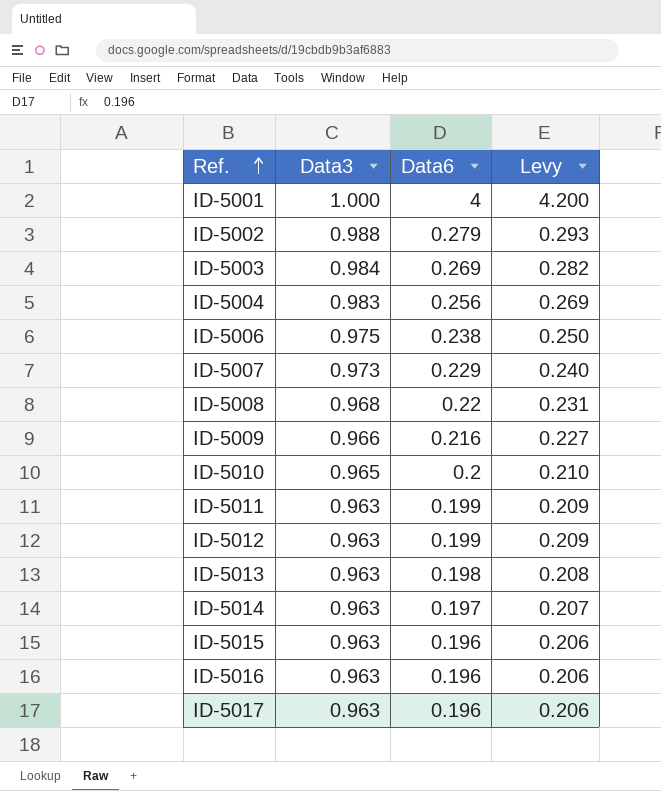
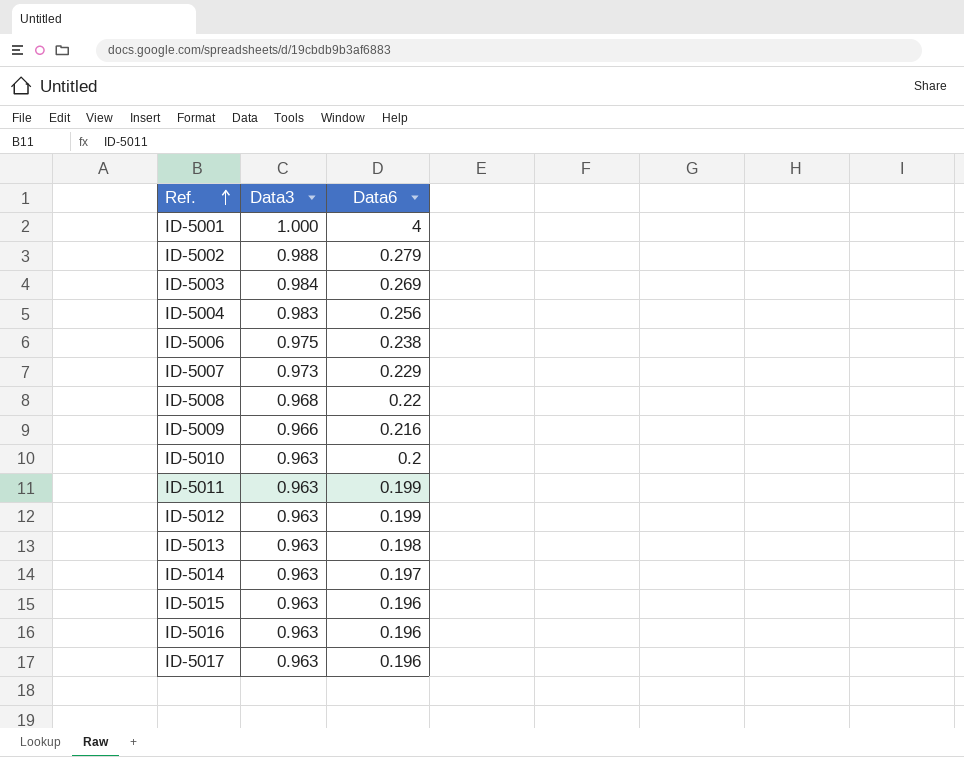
column Levy | formula: [Data6] * 1.05 -> none
ID-5010 | Data3: 0.965 -> 0.963

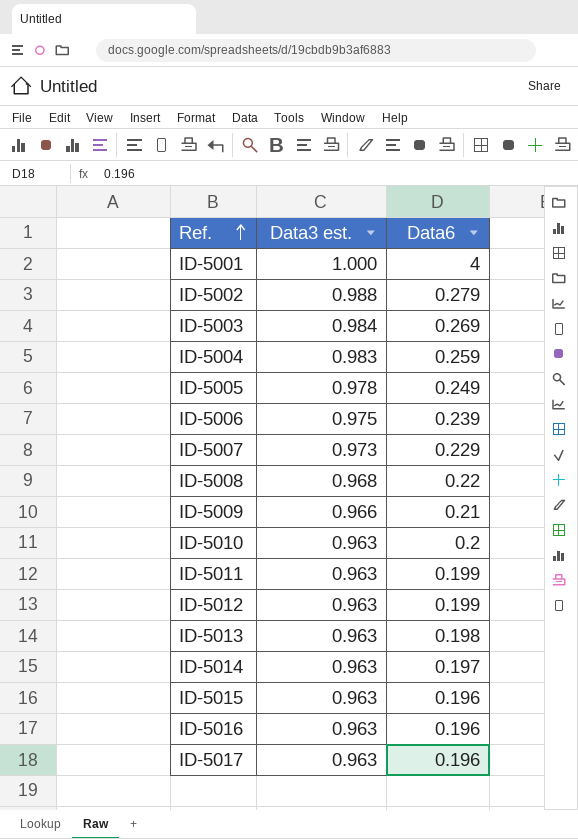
column name: Data3 -> Data3 est.
ID-5004 | Data6: 0.256 -> 0.259
row ID-5005: none -> 0.978 | 0.249
ID-5006 | Data6: 0.238 -> 0.239
ID-5009 | Data6: 0.216 -> 0.21

